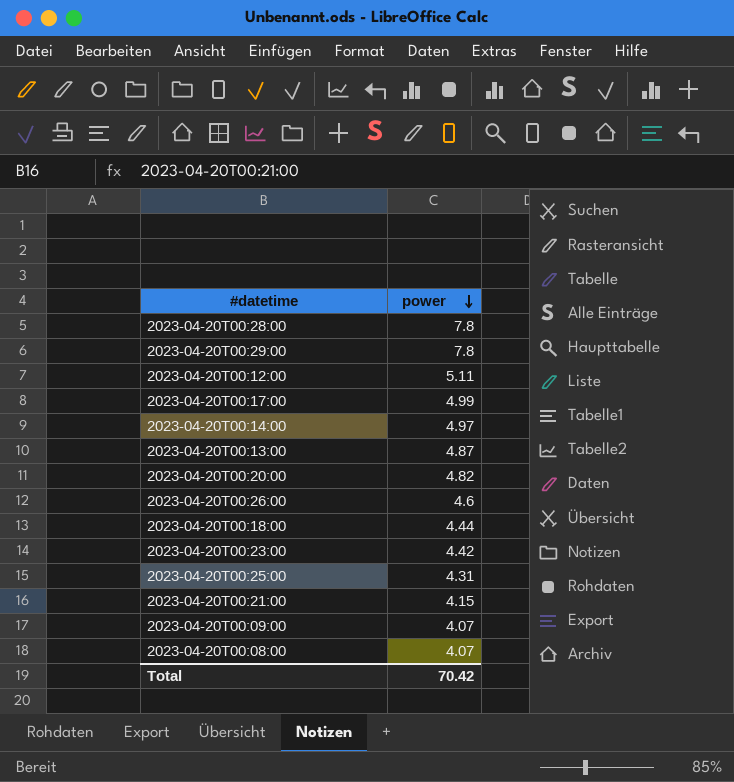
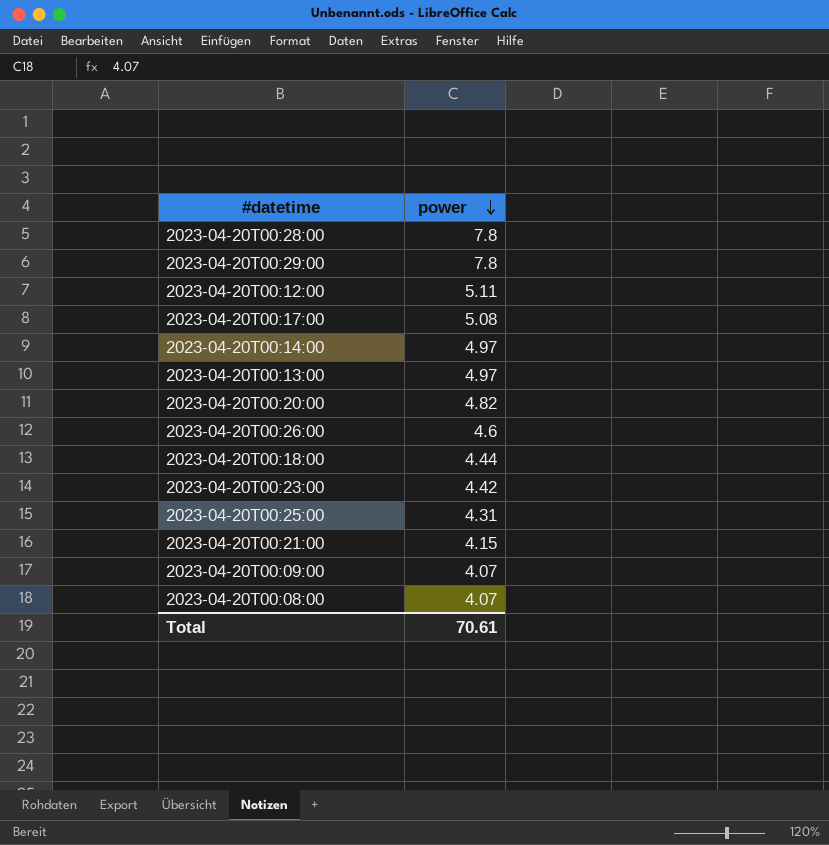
2023-04-20T00:17:00 | power: 4.99 -> 5.08
2023-04-20T00:13:00 | power: 4.87 -> 4.97
Total | power: 70.42 -> 70.61

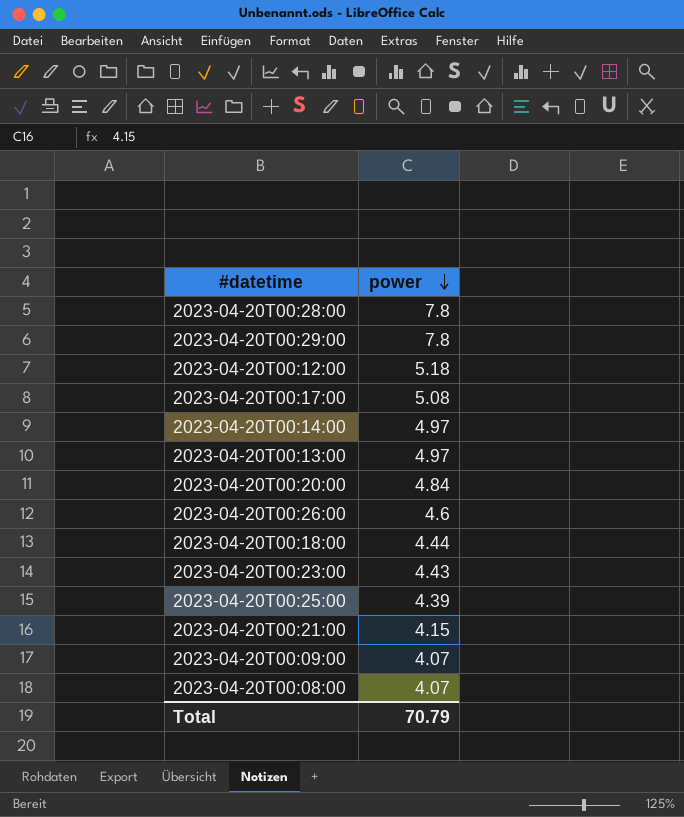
2023-04-20T00:12:00 | power: 5.11 -> 5.18
2023-04-20T00:20:00 | power: 4.82 -> 4.84
2023-04-20T00:23:00 | power: 4.42 -> 4.43
2023-04-20T00:25:00 | power: 4.31 -> 4.39
Total | power: 70.61 -> 70.79

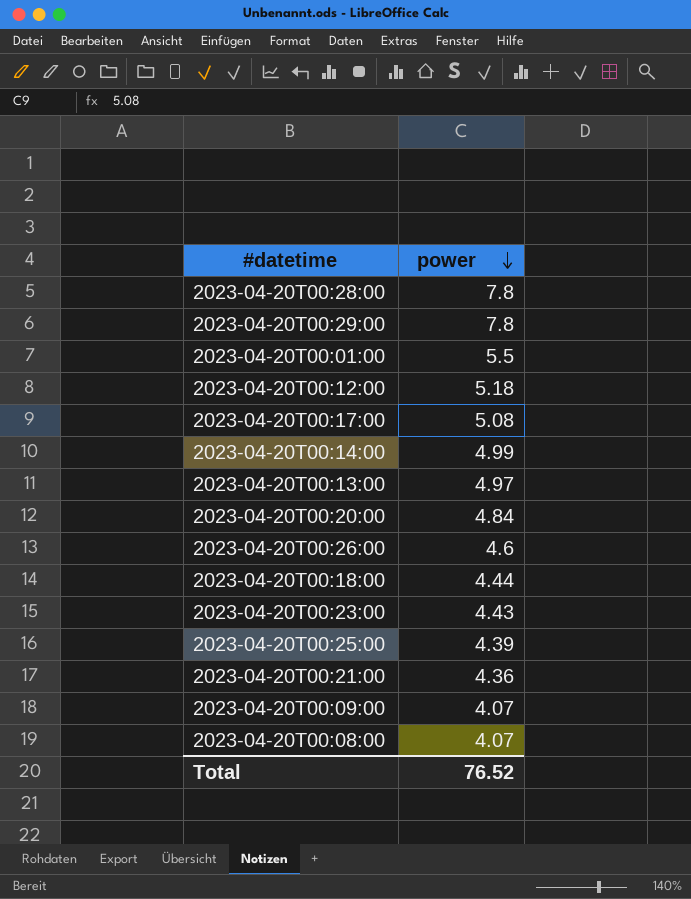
row 2023-04-20T00:01:00: none -> 5.5
2023-04-20T00:14:00 | power: 4.97 -> 4.99
2023-04-20T00:21:00 | power: 4.15 -> 4.36
Total | power: 70.79 -> 76.52

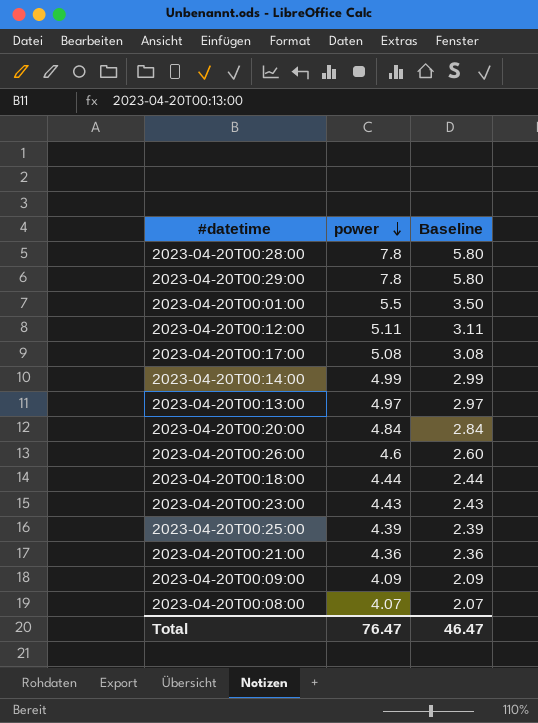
column Baseline | formula: none -> [power] - 2
2023-04-20T00:12:00 | power: 5.18 -> 5.11
2023-04-20T00:09:00 | power: 4.07 -> 4.09
Total | power: 76.52 -> 76.47

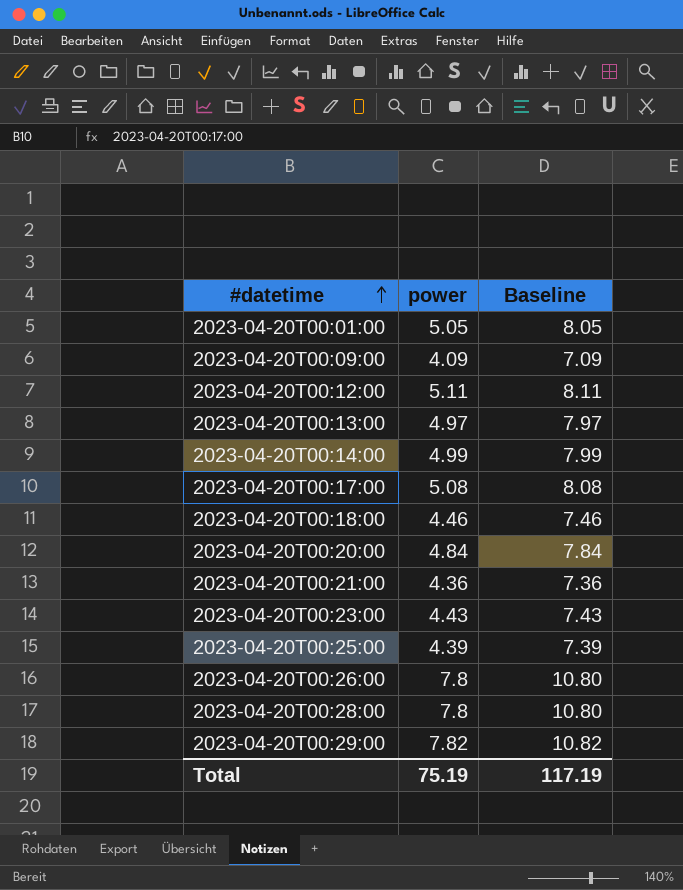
row order: power descending -> #datetime ascending
column Baseline | formula: [power] - 2 -> [power] + 3
row 2023-04-20T00:08:00: 4.07 | 2.07 -> none
2023-04-20T00:01:00 | power: 5.5 -> 5.05
2023-04-20T00:18:00 | power: 4.44 -> 4.46
2023-04-20T00:26:00 | power: 4.6 -> 7.8
2023-04-20T00:29:00 | power: 7.8 -> 7.82
Total | power: 76.47 -> 75.19
Total | Baseline: 46.47 -> 117.19

